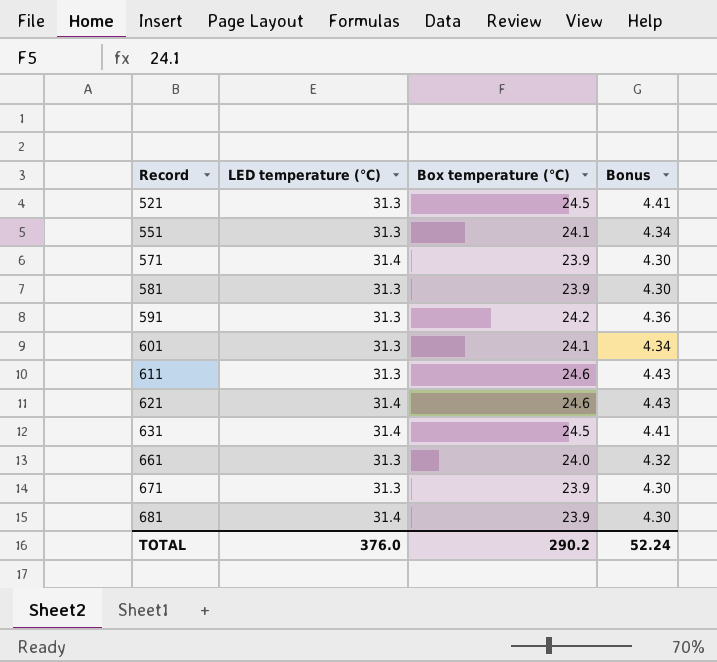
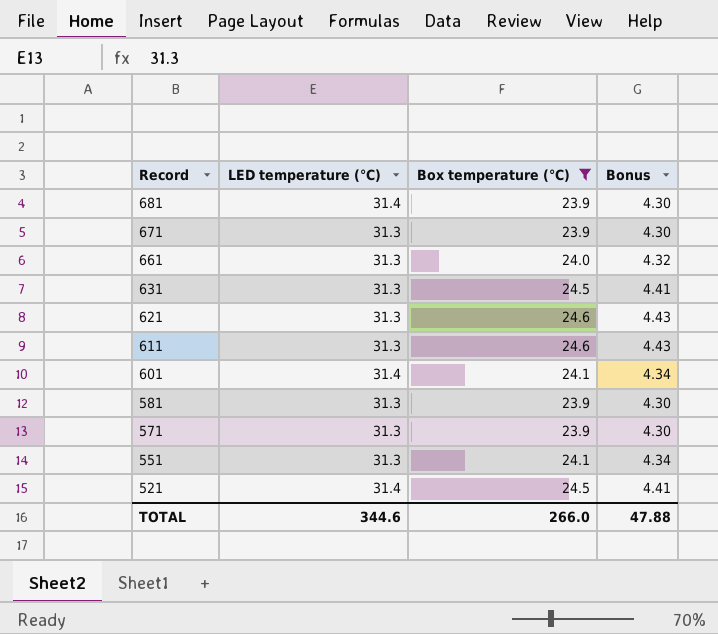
filter: none -> Box temperature (°C) != 24.2
row order: Record ascending -> Record descending
631 | LED temperature (°C): 31.4 -> 31.3
621 | LED temperature (°C): 31.4 -> 31.3
601 | LED temperature (°C): 31.3 -> 31.4
571 | LED temperature (°C): 31.4 -> 31.3
521 | LED temperature (°C): 31.3 -> 31.4
TOTAL | LED temperature (°C): 376.0 -> 344.6
TOTAL | Box temperature (°C): 290.2 -> 266.0
TOTAL | Bonus: 52.24 -> 47.88

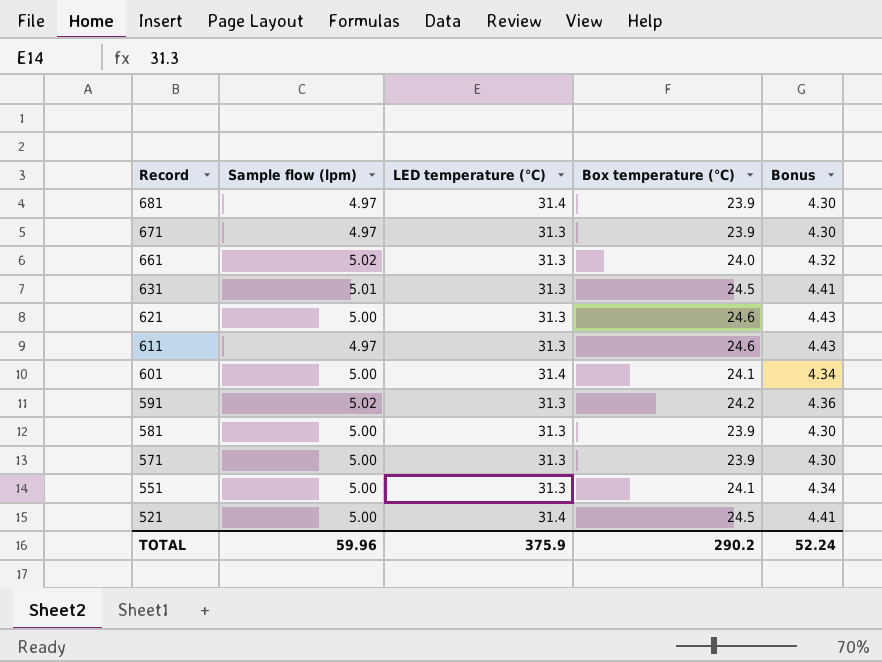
filter: Box temperature (°C) != 24.2 -> none
column Sample flow (lpm) | position: none -> 2
TOTAL | LED temperature (°C): 344.6 -> 375.9
TOTAL | Box temperature (°C): 266.0 -> 290.2
TOTAL | Bonus: 47.88 -> 52.24

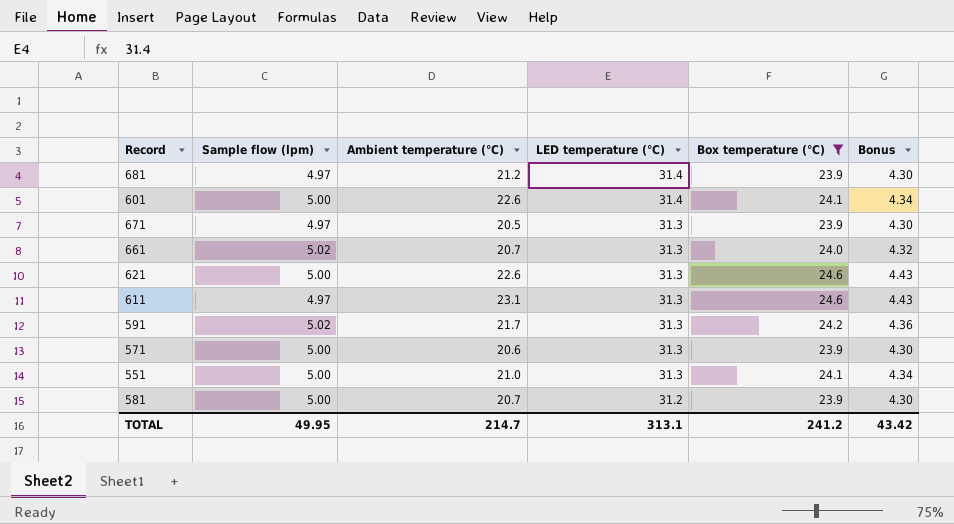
filter: none -> Box temperature (°C) != 24.5
row order: Record descending -> LED temperature (°C) descending
column Ambient temperature (°C) | position: none -> 3
581 | LED temperature (°C): 31.3 -> 31.2
TOTAL | Sample flow (lpm): 59.96 -> 49.95
TOTAL | LED temperature (°C): 375.9 -> 313.1
TOTAL | Box temperature (°C): 290.2 -> 241.2
TOTAL | Bonus: 52.24 -> 43.42

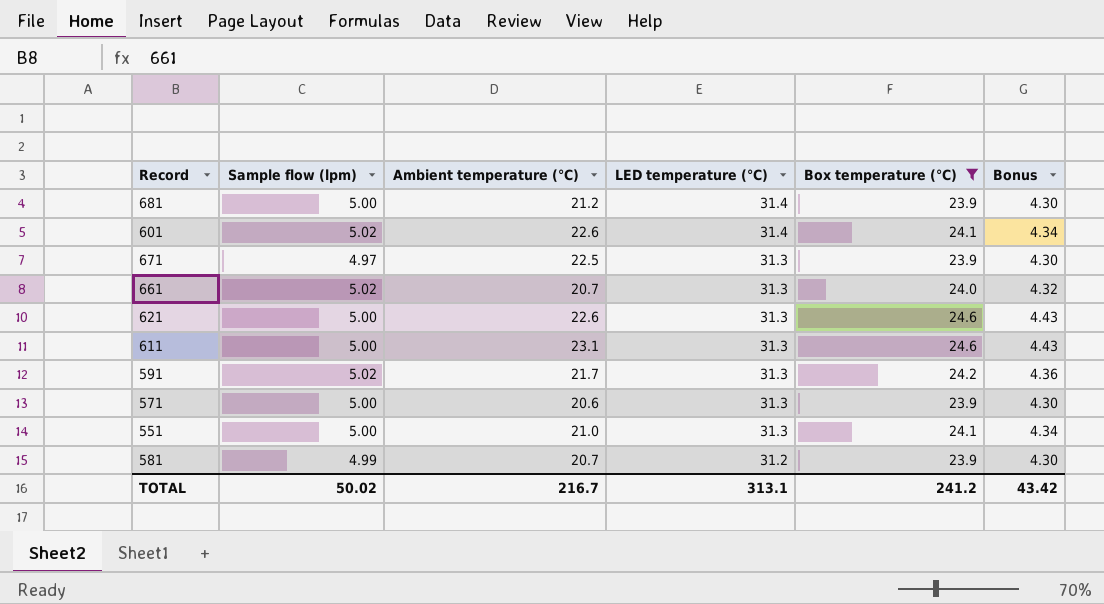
681 | Sample flow (lpm): 4.97 -> 5.00
601 | Sample flow (lpm): 5.00 -> 5.02
671 | Ambient temperature (°C): 20.5 -> 22.5
611 | Sample flow (lpm): 4.97 -> 5.00
581 | Sample flow (lpm): 5.00 -> 4.99
TOTAL | Sample flow (lpm): 49.95 -> 50.02
TOTAL | Ambient temperature (°C): 214.7 -> 216.7

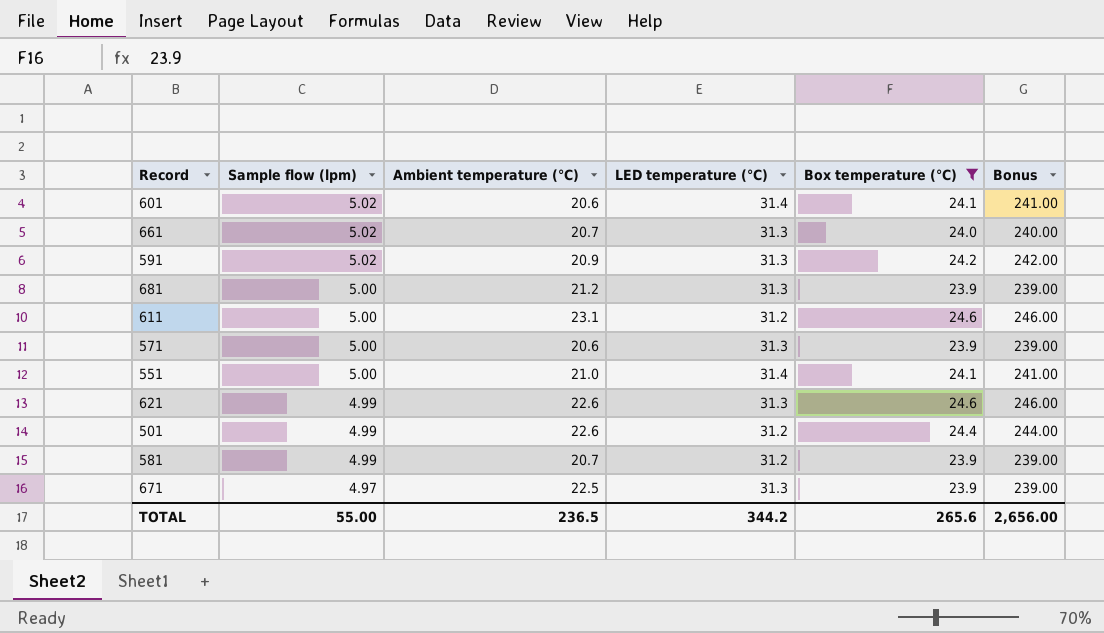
row order: LED temperature (°C) descending -> Sample flow (lpm) descending
column Bonus | formula: [Box temperature (°C)] * 0.18 -> [Box temperature (°C)] * 10
601 | Ambient temperature (°C): 22.6 -> 20.6
591 | Ambient temperature (°C): 21.7 -> 20.9
681 | LED temperature (°C): 31.4 -> 31.3
611 | LED temperature (°C): 31.3 -> 31.2
551 | LED temperature (°C): 31.3 -> 31.4
621 | Sample flow (lpm): 5.00 -> 4.99
row 501: none -> 4.99 | 22.6 | 31.2 | 24.4 | 244.00
TOTAL | Sample flow (lpm): 50.02 -> 55.00
TOTAL | Ambient temperature (°C): 216.7 -> 236.5
TOTAL | LED temperature (°C): 313.1 -> 344.2
TOTAL | Box temperature (°C): 241.2 -> 265.6
TOTAL | Bonus: 43.42 -> 2,656.00

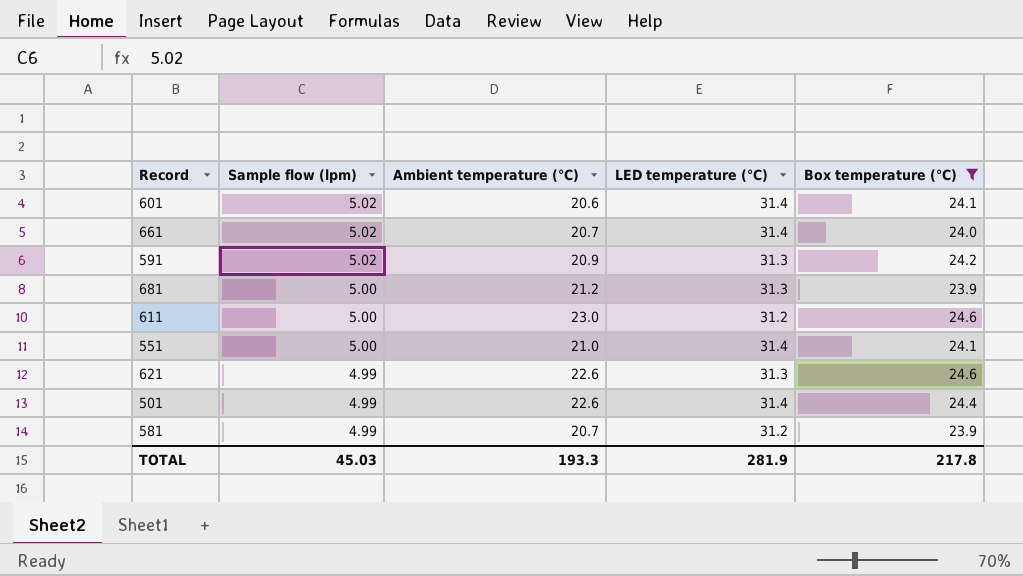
column Bonus | formula: [Box temperature (°C)] * 10 -> none
row 571: 5.00 | 20.6 | 31.3 | 23.9 | 239.00 -> none
row 671: 4.97 | 22.5 | 31.3 | 23.9 | 239.00 -> none
661 | LED temperature (°C): 31.3 -> 31.4
611 | Ambient temperature (°C): 23.1 -> 23.0
501 | LED temperature (°C): 31.2 -> 31.4
TOTAL | Sample flow (lpm): 55.00 -> 45.03
TOTAL | Ambient temperature (°C): 236.5 -> 193.3
TOTAL | LED temperature (°C): 344.2 -> 281.9
TOTAL | Box temperature (°C): 265.6 -> 217.8

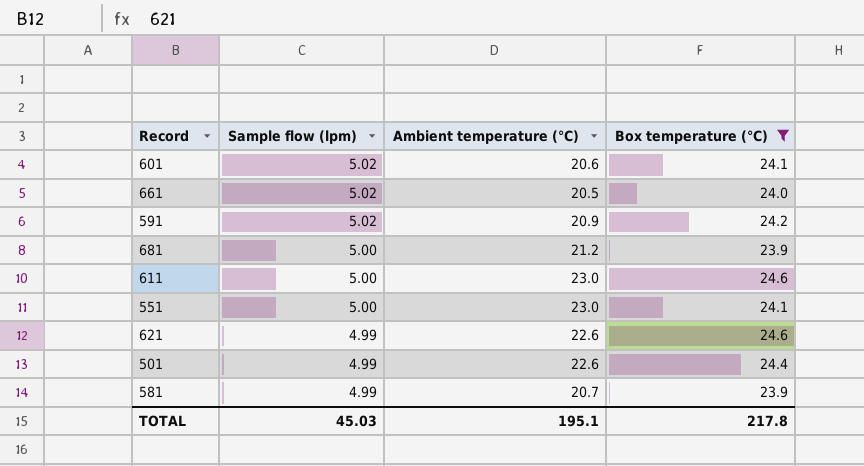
column LED temperature (°C) | position: 4 -> none
661 | Ambient temperature (°C): 20.7 -> 20.5
551 | Ambient temperature (°C): 21.0 -> 23.0
TOTAL | Ambient temperature (°C): 193.3 -> 195.1

